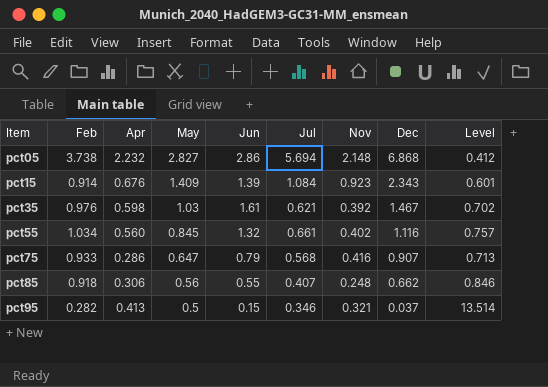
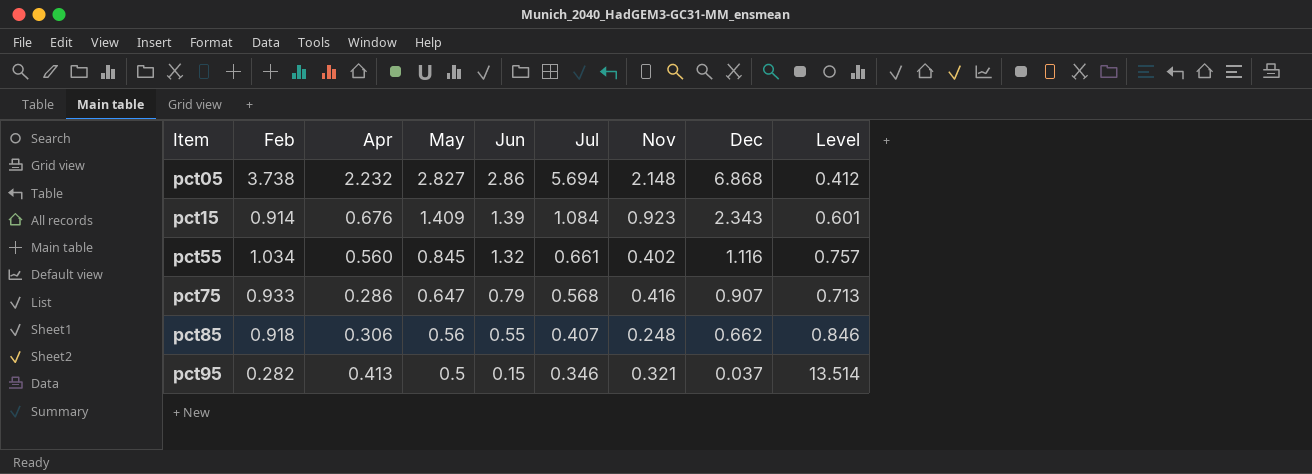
row pct35: 0.976 | 0.598 | 1.03 | 1.61 | 0.621 | 0.392 | 1.467 | 0.702 -> none

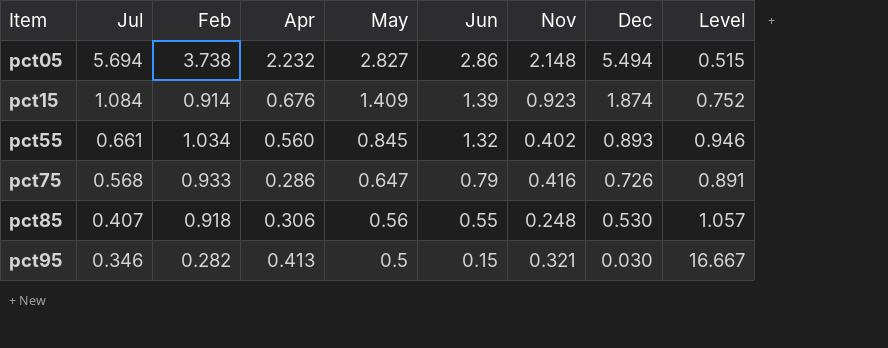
column Jul | position: 6 -> 2
pct05 | Dec: 6.868 -> 5.494
pct05 | Level: 0.412 -> 0.515
pct15 | Dec: 2.343 -> 1.874
pct15 | Level: 0.601 -> 0.752
pct55 | Dec: 1.116 -> 0.893
pct55 | Level: 0.757 -> 0.946
pct75 | Dec: 0.907 -> 0.726
pct75 | Level: 0.713 -> 0.891
pct85 | Dec: 0.662 -> 0.530
pct85 | Level: 0.846 -> 1.057
pct95 | Dec: 0.037 -> 0.030
pct95 | Level: 13.514 -> 16.667

